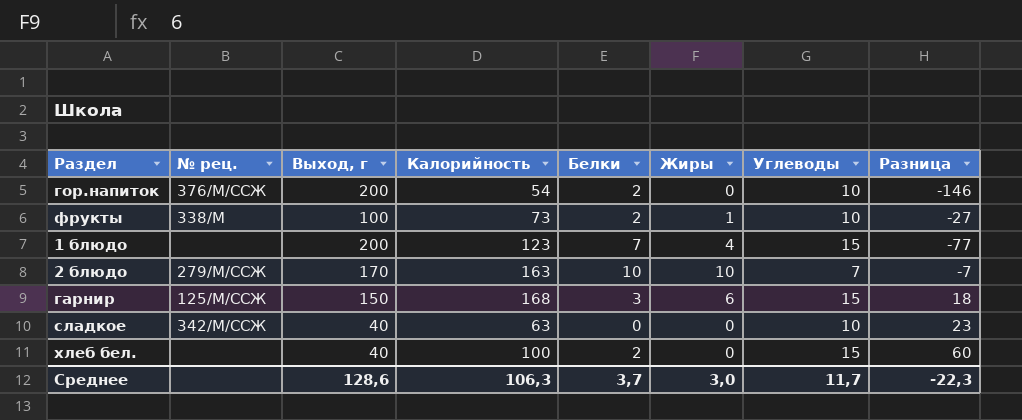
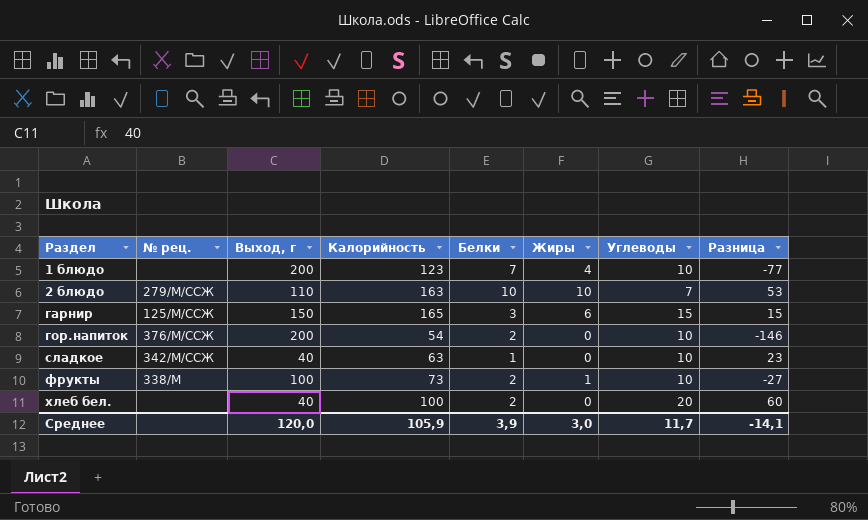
row order: none -> Раздел ascending
1 блюдо | Углеводы: 15 -> 10
2 блюдо | Выход, г: 170 -> 110
2 блюдо | Разница: -7 -> 53
гарнир | Калорийность: 168 -> 165
гарнир | Разница: 18 -> 15
сладкое | Белки: 0 -> 1
хлеб бел. | Углеводы: 15 -> 20
Среднее | Выход, г: 128,6 -> 120,0
Среднее | Калорийность: 106,3 -> 105,9
Среднее | Белки: 3,7 -> 3,9
Среднее | Разница: -22,3 -> -14,1

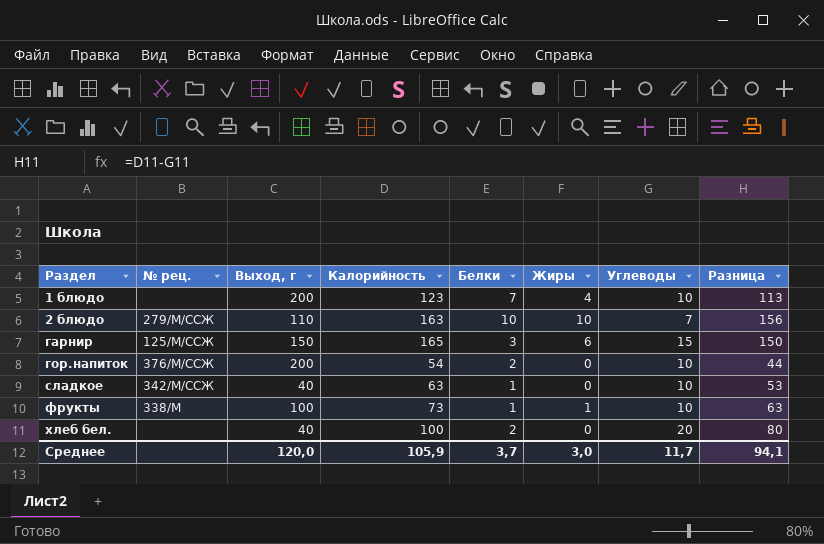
column Разница | formula: [Калорийность] - [Выход, г] -> [Калорийность] - [Углеводы]
фрукты | Белки: 2 -> 1
Среднее | Белки: 3,9 -> 3,7
Среднее | Разница: -14,1 -> 94,1

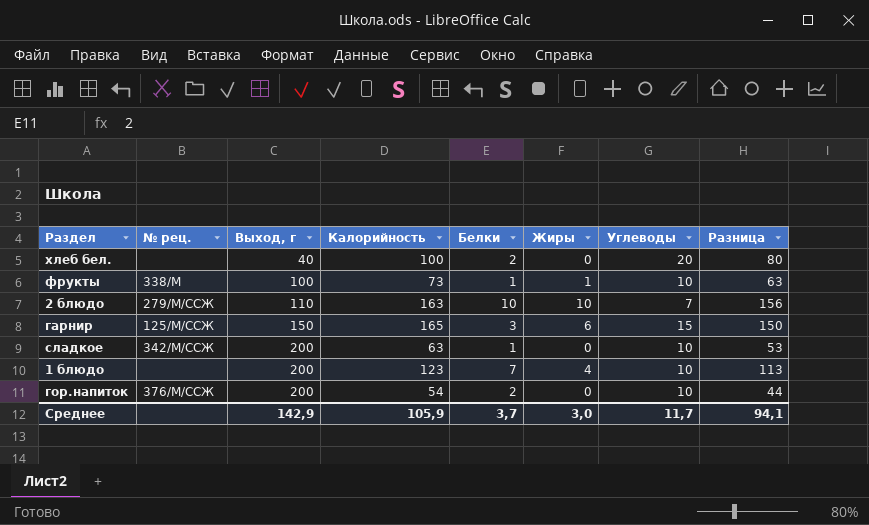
row order: Раздел ascending -> Выход, г ascending
сладкое | Выход, г: 40 -> 200
Среднее | Выход, г: 120,0 -> 142,9

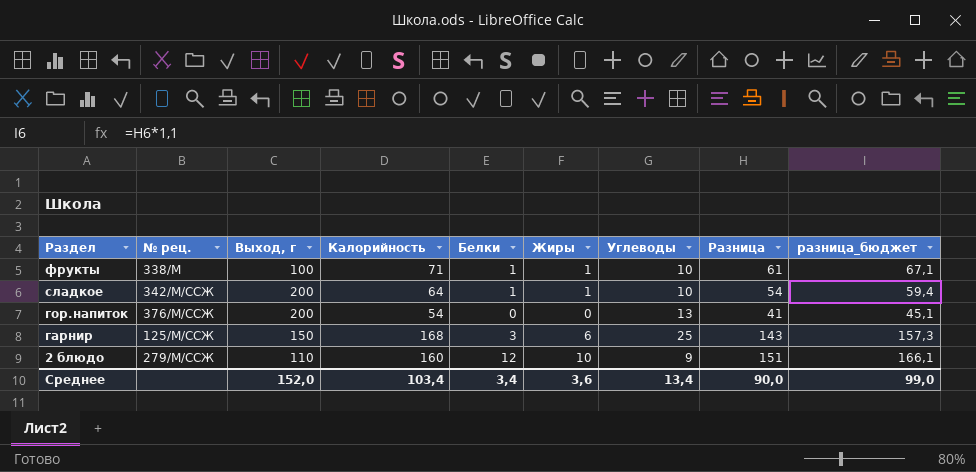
row order: Выход, г ascending -> Раздел descending
column разница_бюджет | formula: none -> [Разница] * 1,1
row хлеб бел.: none | 40 | 100 | 2 | 0 | 20 | 80 -> none
row 1 блюдо: none | 200 | 123 | 7 | 4 | 10 | 113 -> none
фрукты | Калорийность: 73 -> 71
фрукты | Разница: 63 -> 61
сладкое | Калорийность: 63 -> 64
сладкое | Жиры: 0 -> 1
сладкое | Разница: 53 -> 54
гор.напиток | Белки: 2 -> 0
гор.напиток | Углеводы: 10 -> 13
гор.напиток | Разница: 44 -> 41
гарнир | Калорийность: 165 -> 168
гарнир | Углеводы: 15 -> 25
гарнир | Разница: 150 -> 143
2 блюдо | Калорийность: 163 -> 160
2 блюдо | Белки: 10 -> 12
2 блюдо | Углеводы: 7 -> 9
2 блюдо | Разница: 156 -> 151
Среднее | Выход, г: 142,9 -> 152,0
Среднее | Калорийность: 105,9 -> 103,4
Среднее | Белки: 3,7 -> 3,4
Среднее | Жиры: 3,0 -> 3,6
Среднее | Углеводы: 11,7 -> 13,4
Среднее | Разница: 94,1 -> 90,0

